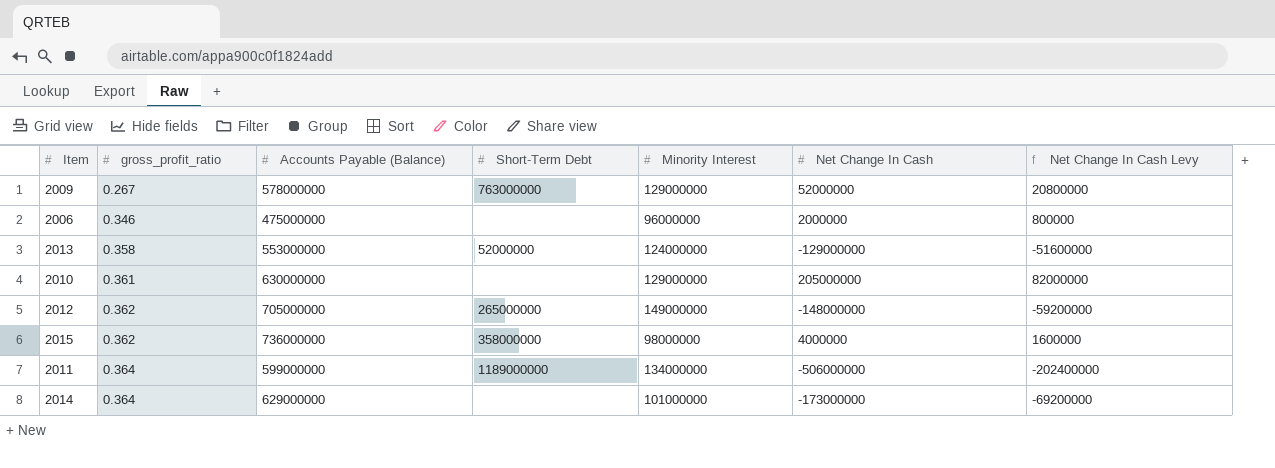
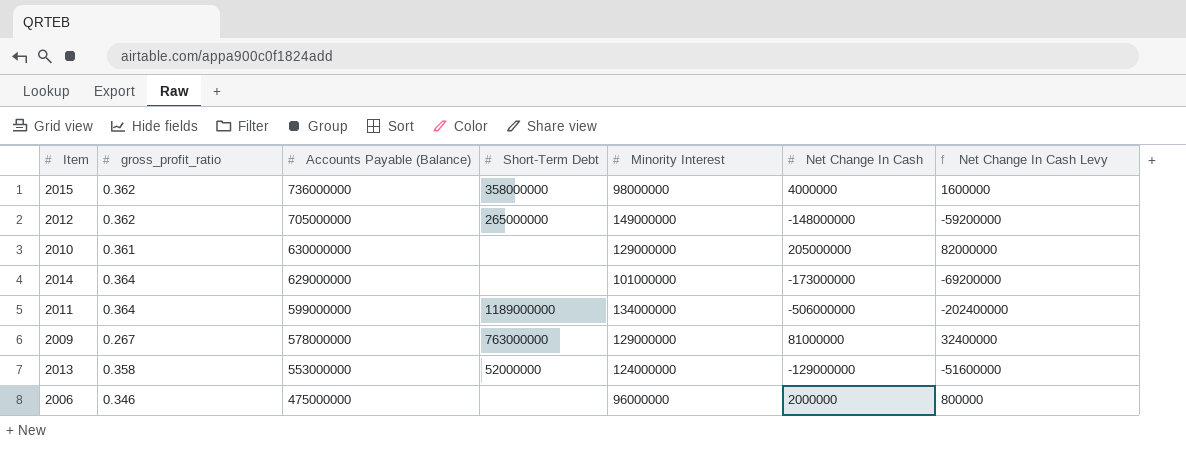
row order: gross_profit_ratio ascending -> Accounts Payable (Balance) descending
2009 | Net Change In Cash: 52000000 -> 81000000
2009 | Net Change In Cash Levy: 20800000 -> 32400000

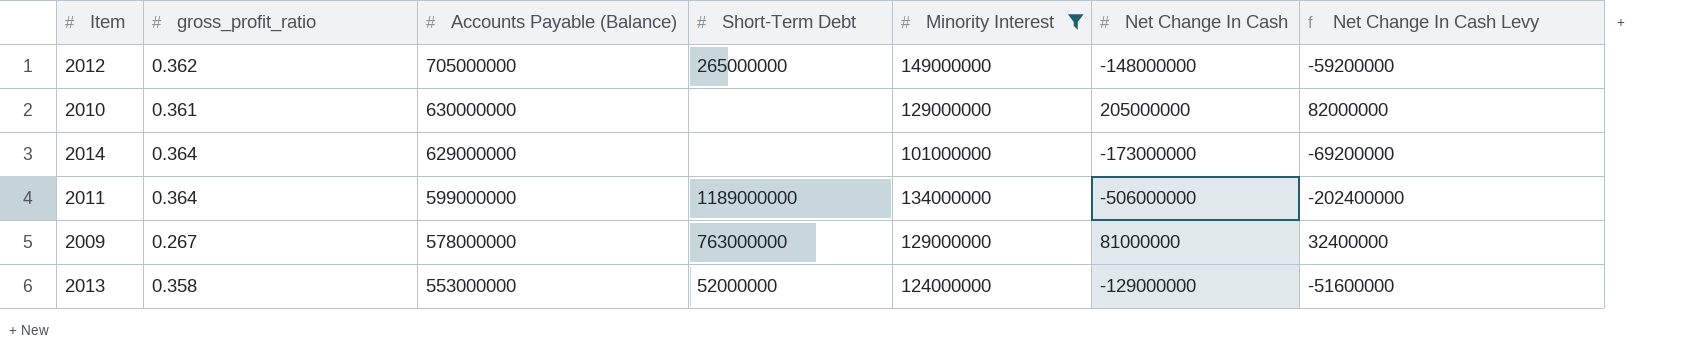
filter: none -> Minority Interest >= 101000000

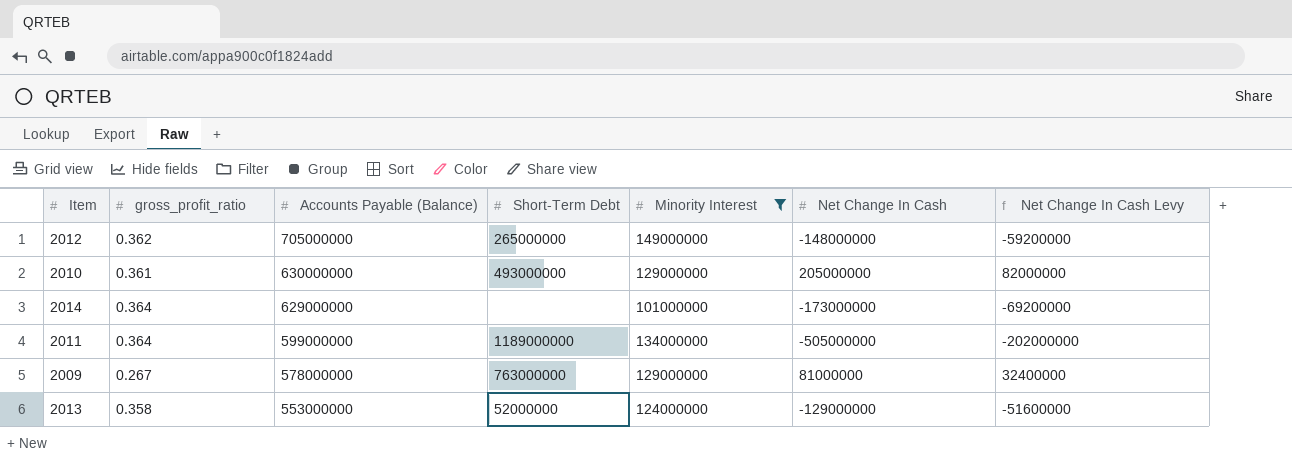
2010 | Short-Term Debt: none -> 493000000
2011 | Net Change In Cash: -506000000 -> -505000000
2011 | Net Change In Cash Levy: -202400000 -> -202000000

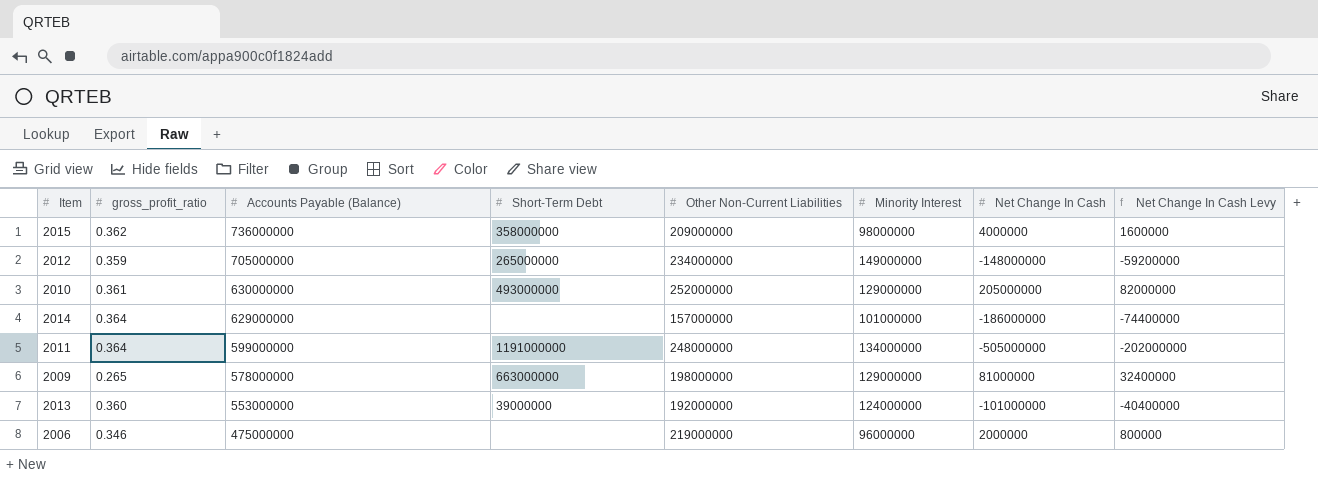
filter: Minority Interest >= 101000000 -> none
column Other Non-Current Liabilities | position: none -> 5
2012 | gross_profit_ratio: 0.362 -> 0.359
2014 | Net Change In Cash: -173000000 -> -186000000
2014 | Net Change In Cash Levy: -69200000 -> -74400000
2011 | Short-Term Debt: 1189000000 -> 1191000000
2009 | gross_profit_ratio: 0.267 -> 0.265
2009 | Short-Term Debt: 763000000 -> 663000000
2013 | gross_profit_ratio: 0.358 -> 0.360
2013 | Short-Term Debt: 52000000 -> 39000000
2013 | Net Change In Cash: -129000000 -> -101000000
2013 | Net Change In Cash Levy: -51600000 -> -40400000

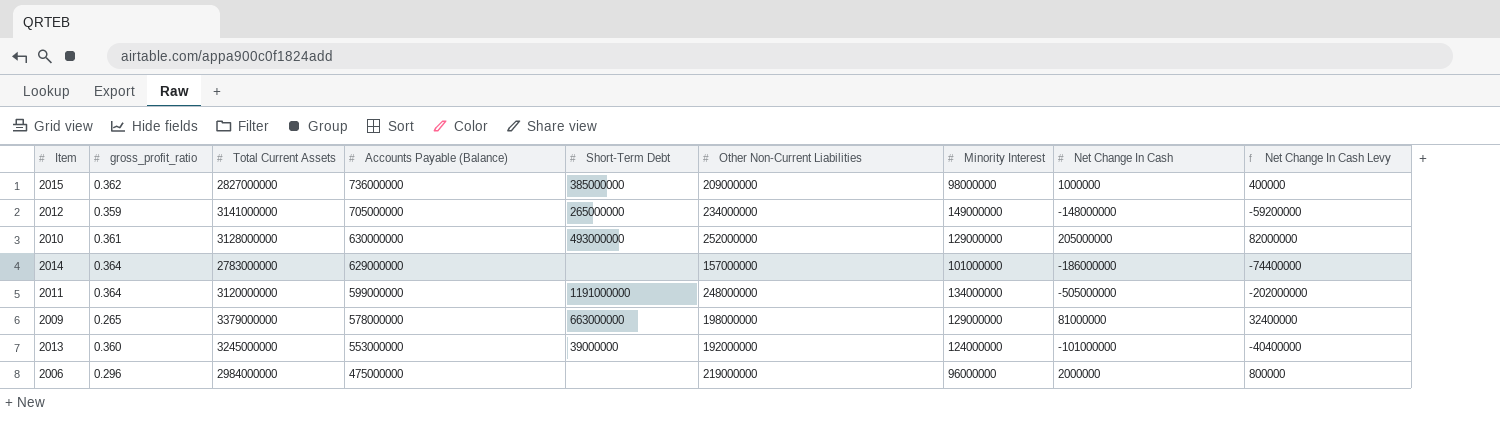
column Total Current Assets | position: none -> 3
2015 | Short-Term Debt: 358000000 -> 385000000
2015 | Net Change In Cash: 4000000 -> 1000000
2015 | Net Change In Cash Levy: 1600000 -> 400000
2006 | gross_profit_ratio: 0.346 -> 0.296

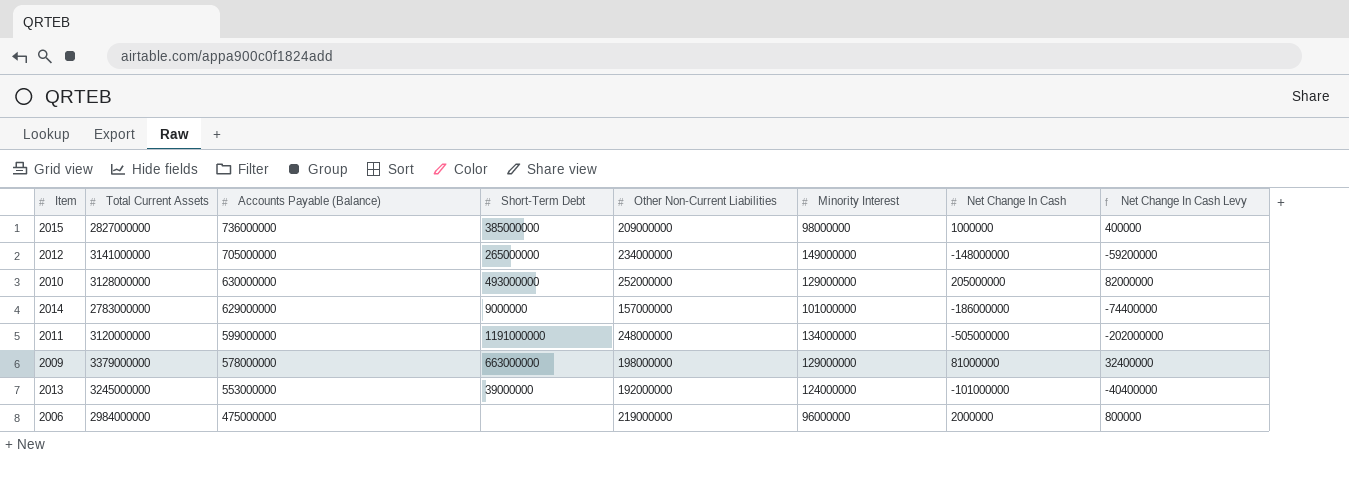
column gross_profit_ratio | position: 2 -> none
2014 | Short-Term Debt: none -> 9000000

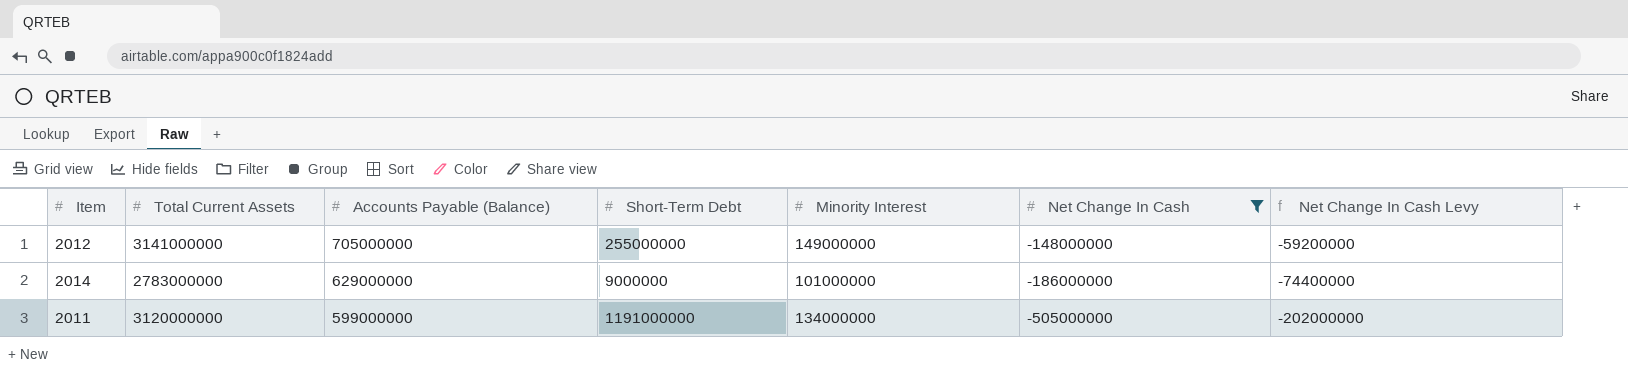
filter: none -> Net Change In Cash <= -148000000
column Other Non-Current Liabilities | position: 5 -> none
2012 | Short-Term Debt: 265000000 -> 255000000

